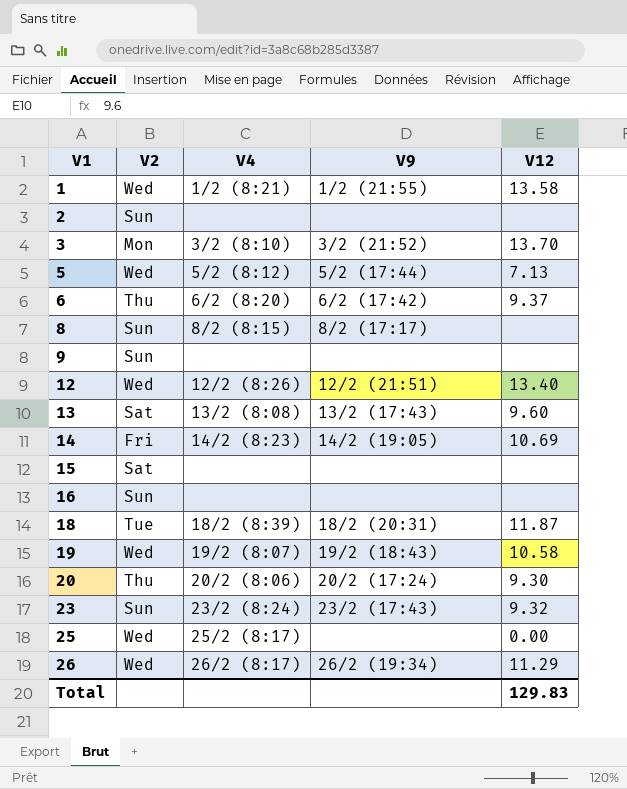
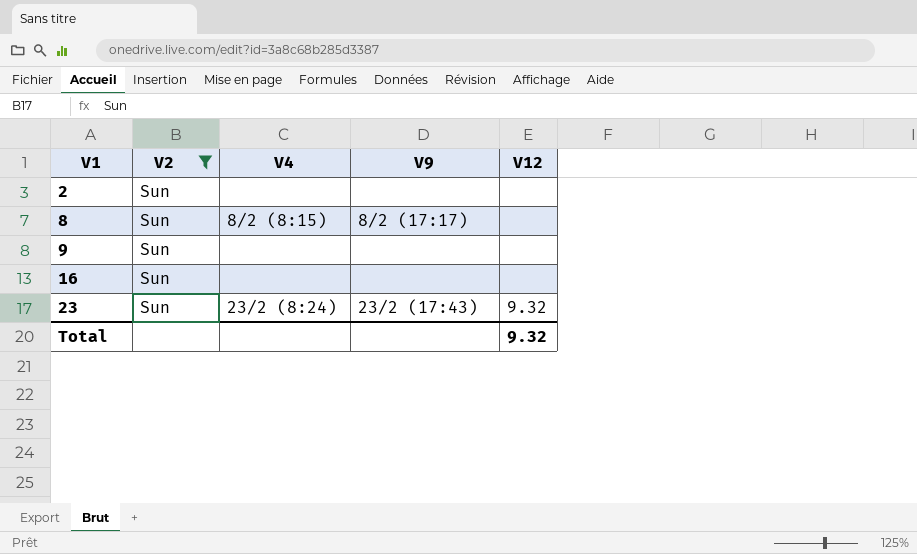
filter: none -> V2 = Sun
Total | V12: 129.83 -> 9.32

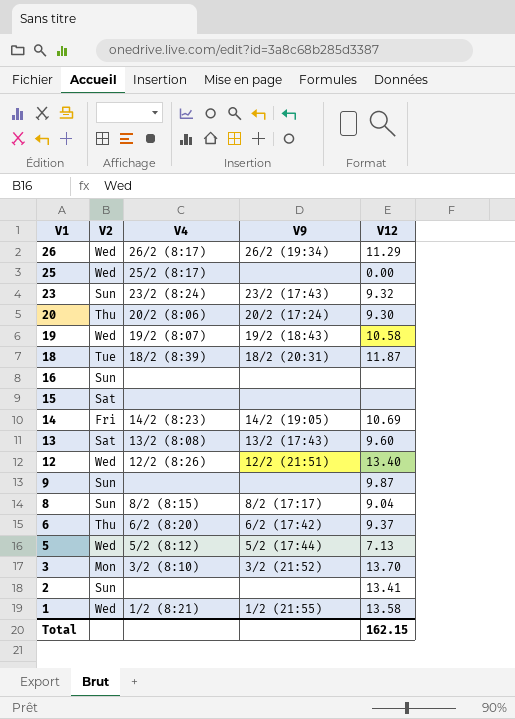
filter: V2 = Sun -> none
row order: V1 ascending -> V1 descending
9 | V12: none -> 9.87
8 | V12: none -> 9.04
2 | V12: none -> 13.41
Total | V12: 9.32 -> 162.15

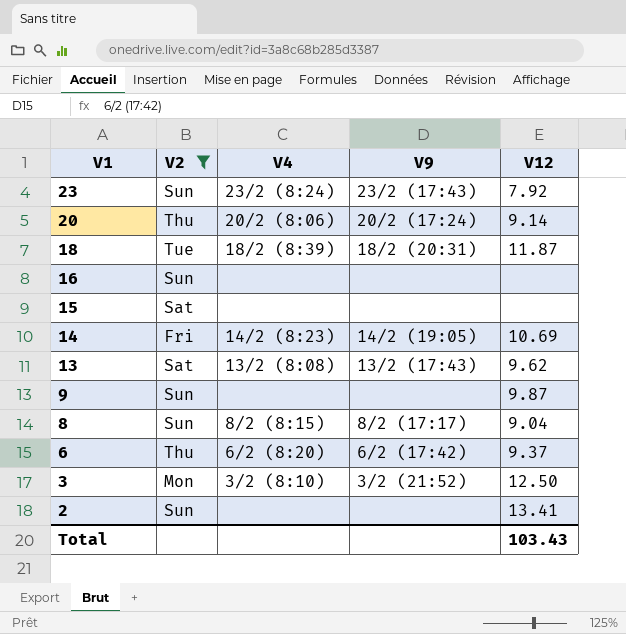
filter: none -> V2 != Wed
23 | V12: 9.32 -> 7.92
20 | V12: 9.30 -> 9.14
13 | V12: 9.60 -> 9.62
3 | V12: 13.70 -> 12.50
Total | V12: 162.15 -> 103.43

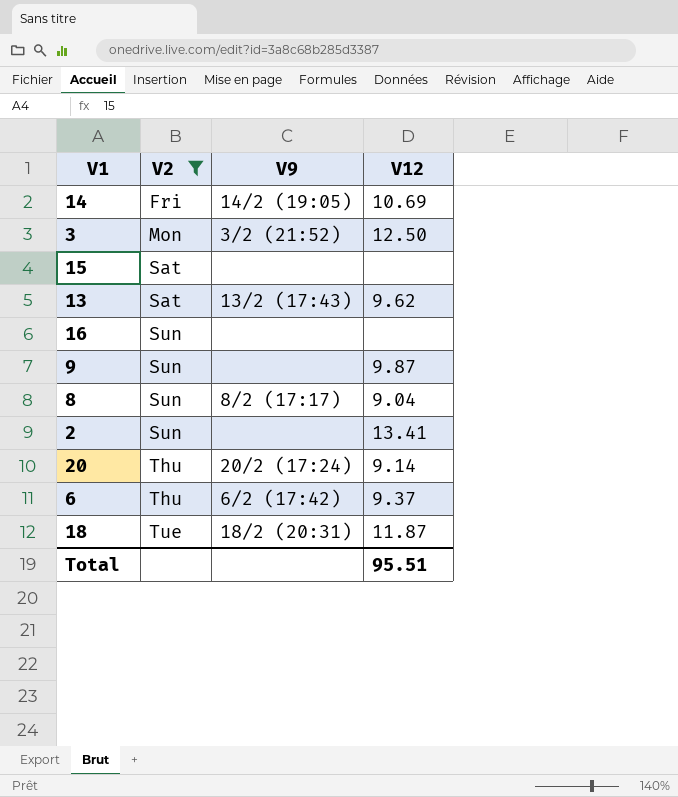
row order: V1 descending -> V2 ascending
column V4 | position: 3 -> none
row 23: Sun | 23/2 (8:24) | 23/2 (17:43) | 7.92 -> none
Total | V12: 103.43 -> 95.51

